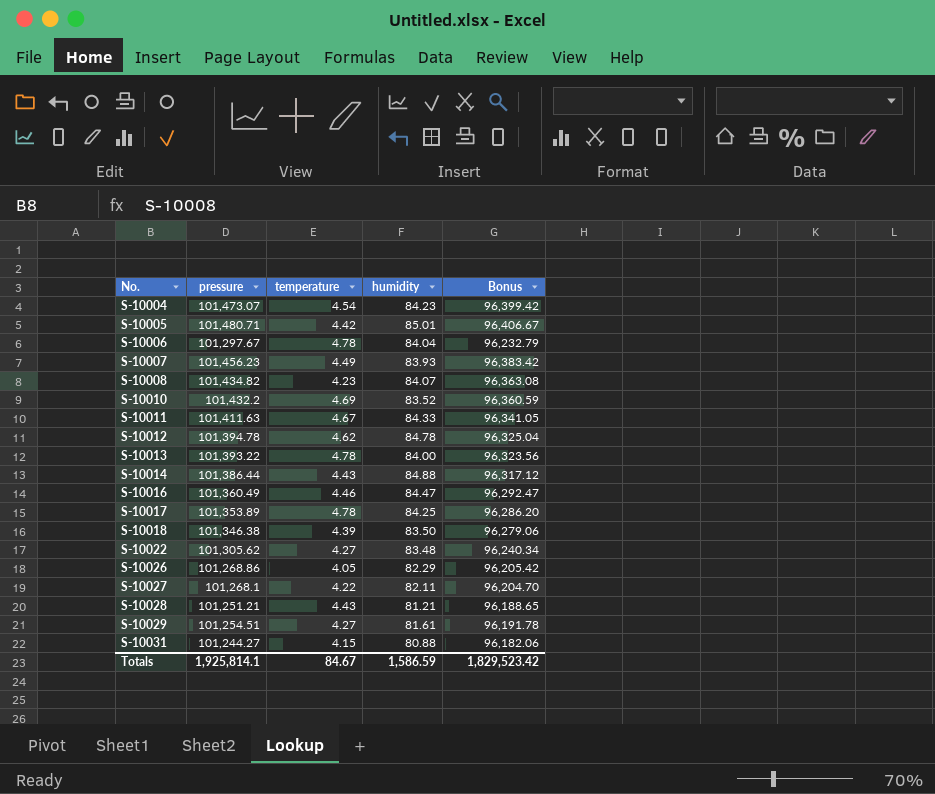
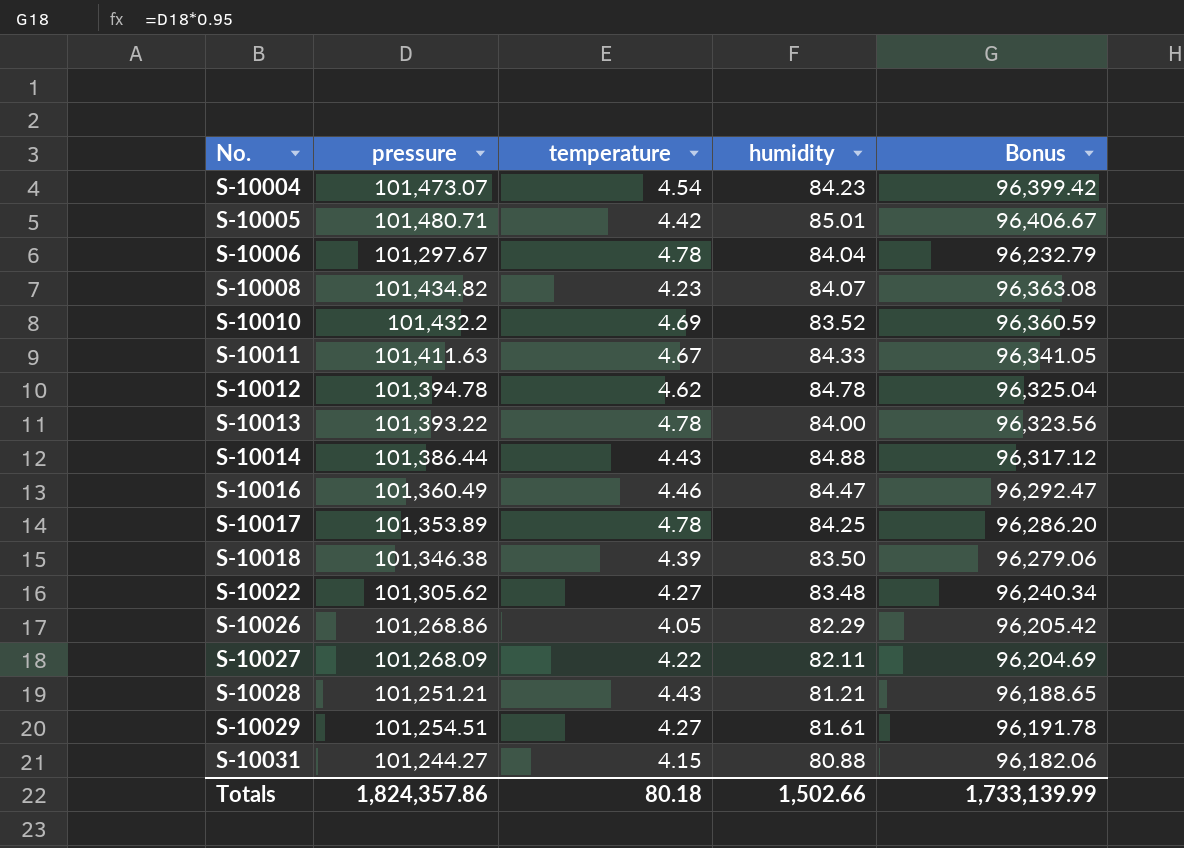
row S-10007: 101,456.23 | 4.49 | 83.93 | 96,383.42 -> none
S-10027 | pressure: 101,268.1 -> 101,268.09
S-10027 | Bonus: 96,204.70 -> 96,204.69
Totals | pressure: 1,925,814.1 -> 1,824,357.86
Totals | temperature: 84.67 -> 80.18
Totals | humidity: 1,586.59 -> 1,502.66
Totals | Bonus: 1,829,523.42 -> 1,733,139.99

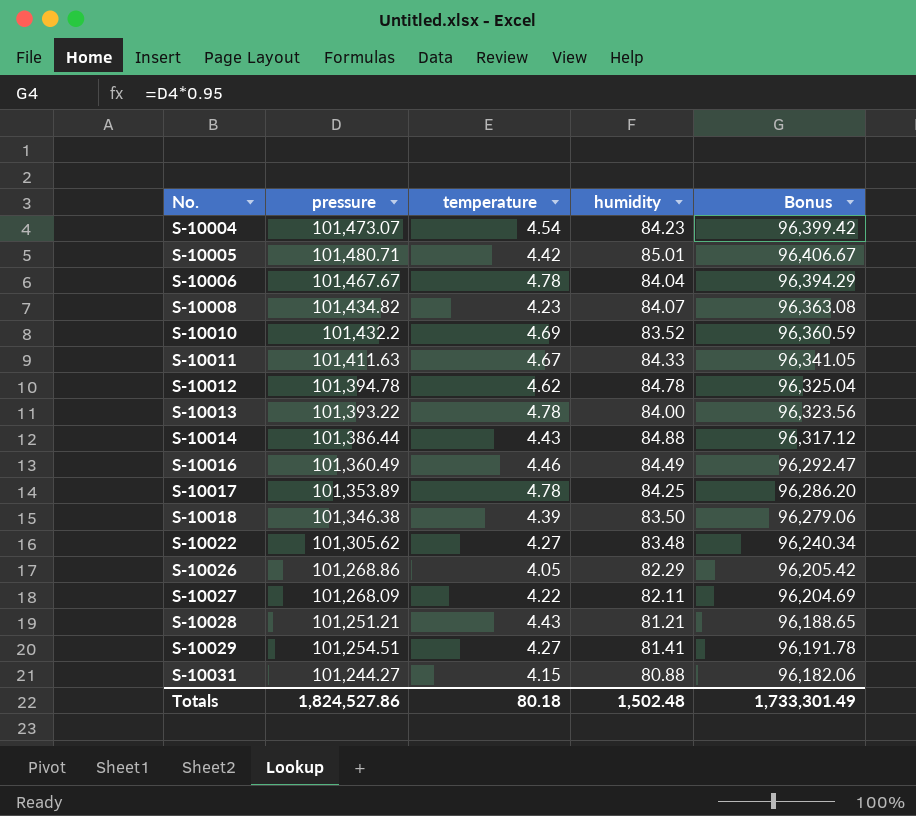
S-10006 | pressure: 101,297.67 -> 101,467.67
S-10006 | Bonus: 96,232.79 -> 96,394.29
S-10016 | humidity: 84.47 -> 84.49
S-10029 | humidity: 81.61 -> 81.41
Totals | pressure: 1,824,357.86 -> 1,824,527.86
Totals | humidity: 1,502.66 -> 1,502.48
Totals | Bonus: 1,733,139.99 -> 1,733,301.49

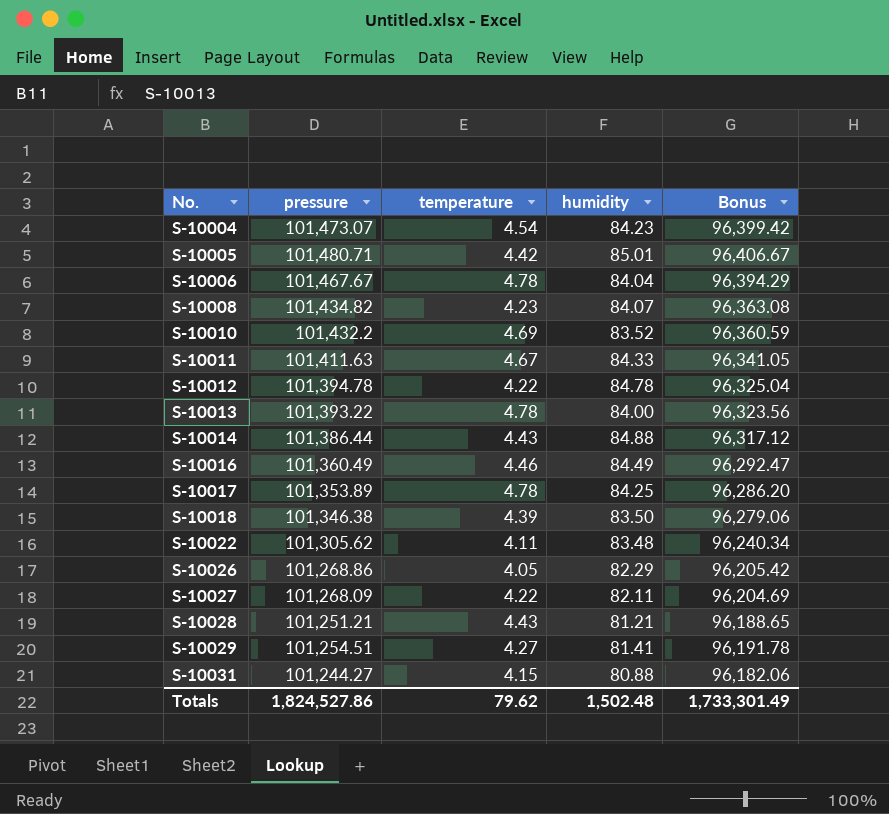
S-10012 | temperature: 4.62 -> 4.22
S-10022 | temperature: 4.27 -> 4.11
Totals | temperature: 80.18 -> 79.62

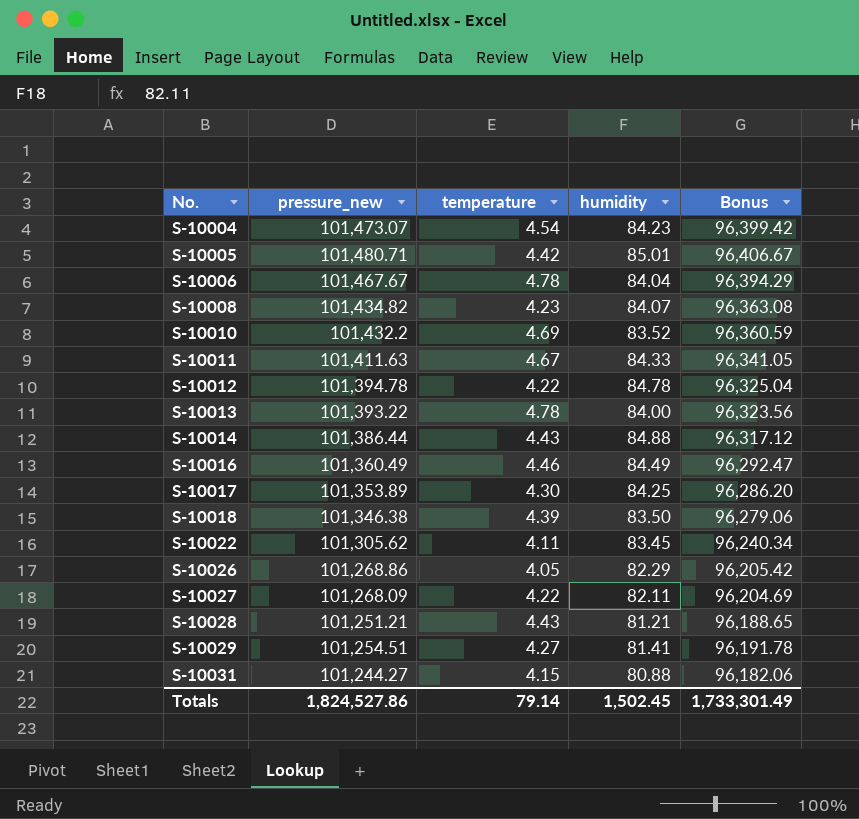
column name: pressure -> pressure_new
S-10017 | temperature: 4.78 -> 4.30
S-10022 | humidity: 83.48 -> 83.45
Totals | temperature: 79.62 -> 79.14
Totals | humidity: 1,502.48 -> 1,502.45

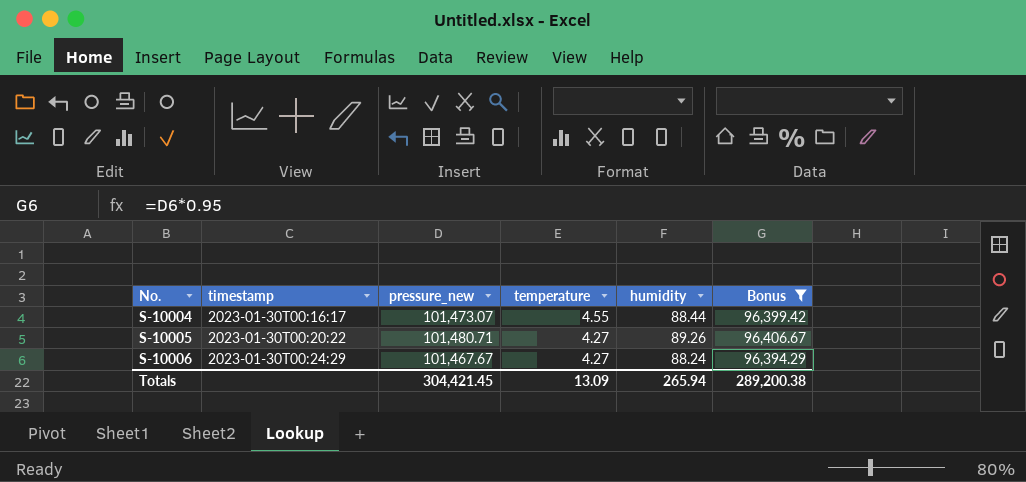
filter: none -> Bonus >= 96,394.29
column timestamp | position: none -> 2
S-10004 | temperature: 4.54 -> 4.55
S-10004 | humidity: 84.23 -> 88.44
S-10005 | temperature: 4.42 -> 4.27
S-10005 | humidity: 85.01 -> 89.26
S-10006 | temperature: 4.78 -> 4.27
S-10006 | humidity: 84.04 -> 88.24
Totals | pressure_new: 1,824,527.86 -> 304,421.45
Totals | temperature: 79.14 -> 13.09
Totals | humidity: 1,502.45 -> 265.94
Totals | Bonus: 1,733,301.49 -> 289,200.38

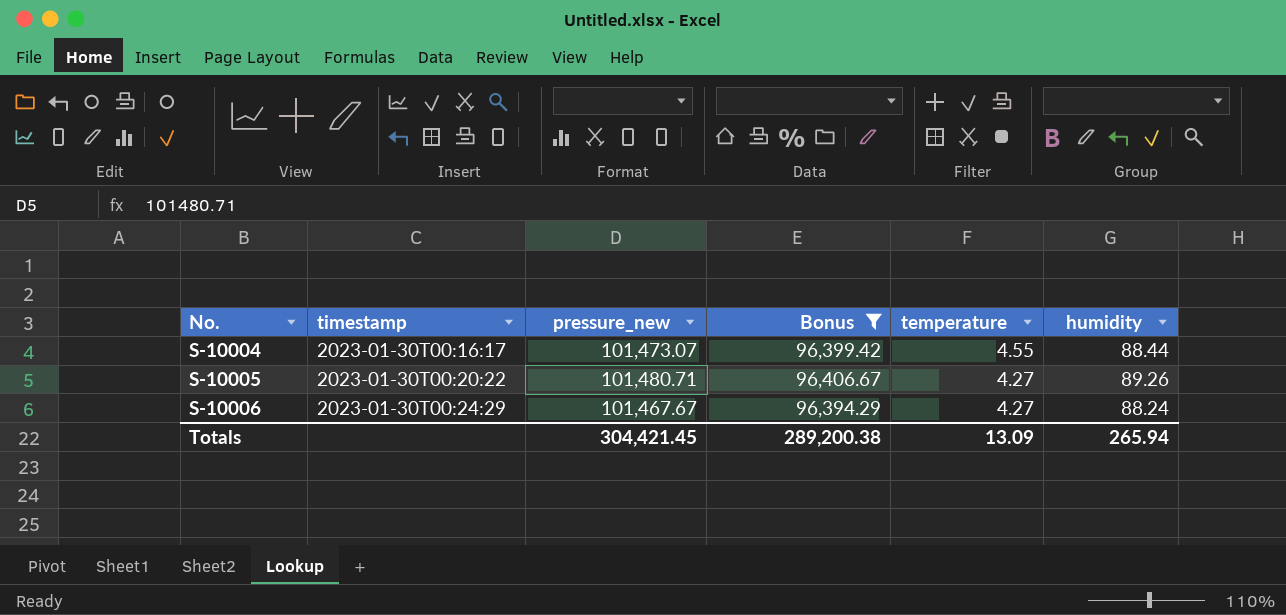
column Bonus | position: 6 -> 4

